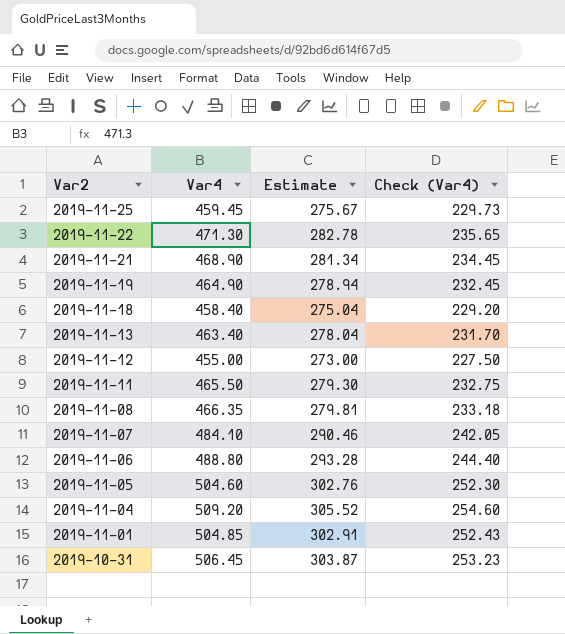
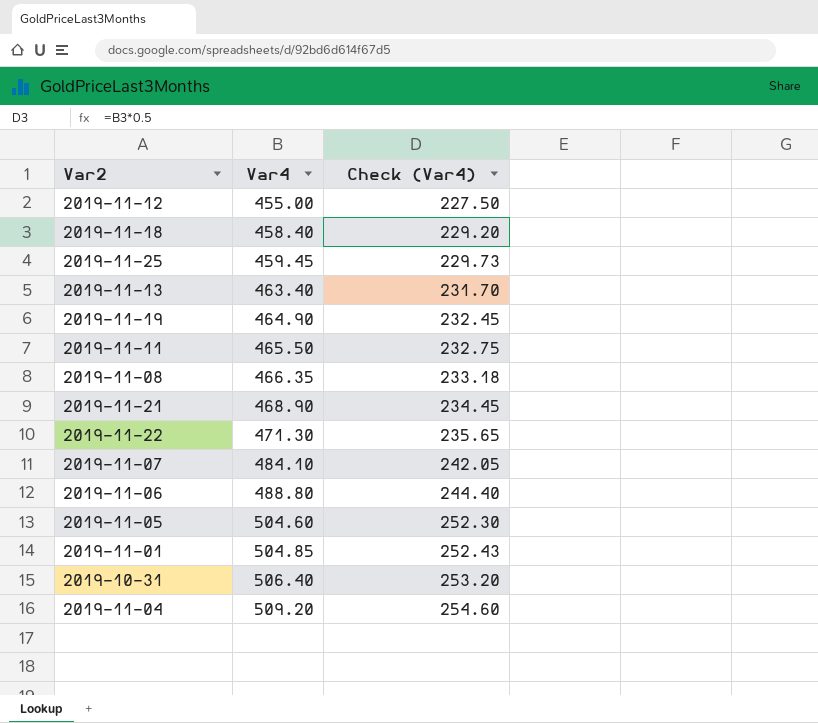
row order: Var2 descending -> Var4 ascending
column Estimate | formula: [Var4] * 0.6 -> none
2019-10-31 | Var4: 506.45 -> 506.40
2019-10-31 | Check (Var4): 253.23 -> 253.20

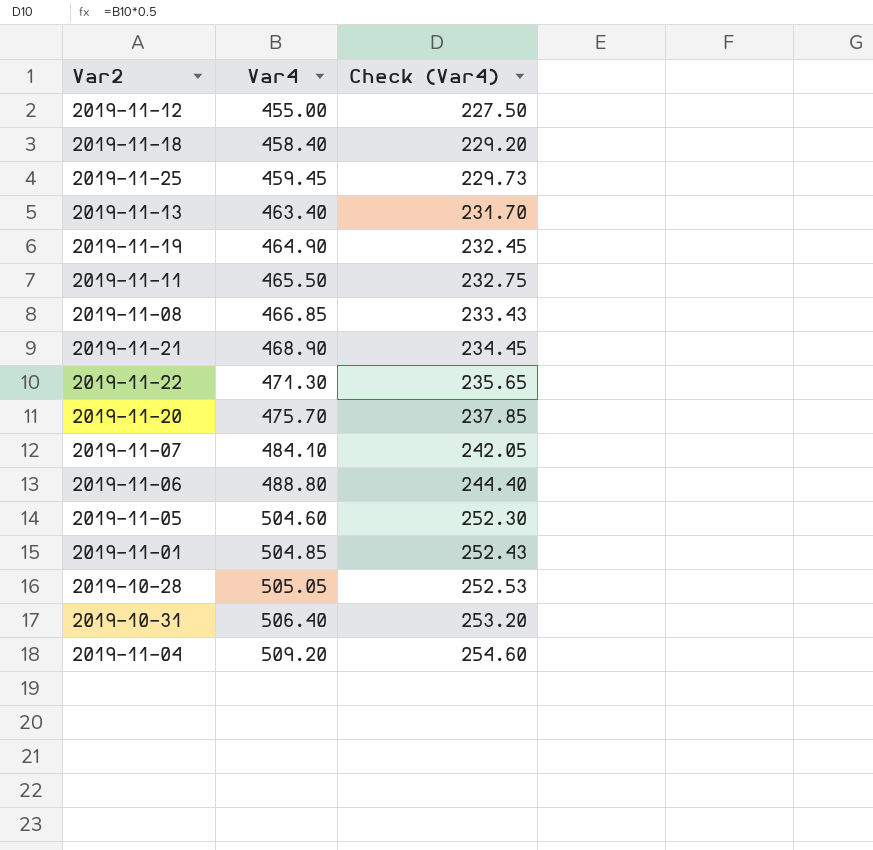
2019-11-08 | Var4: 466.35 -> 466.85
2019-11-08 | Check (Var4): 233.18 -> 233.43
row 2019-11-20: none -> 475.70 | 237.85
row 2019-10-28: none -> 505.05 | 252.53

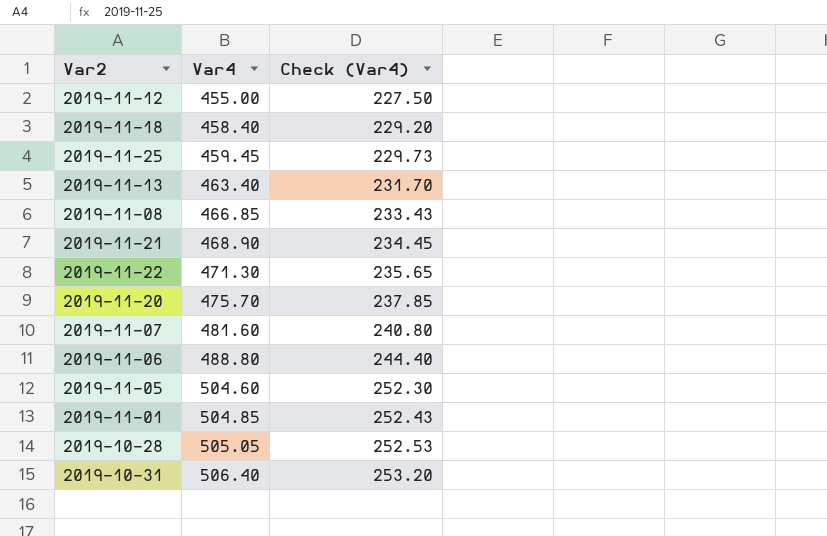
row 2019-11-19: 464.90 | 232.45 -> none
row 2019-11-11: 465.50 | 232.75 -> none
row 2019-11-04: 509.20 | 254.60 -> none
2019-11-07 | Var4: 484.10 -> 481.60
2019-11-07 | Check (Var4): 242.05 -> 240.80

